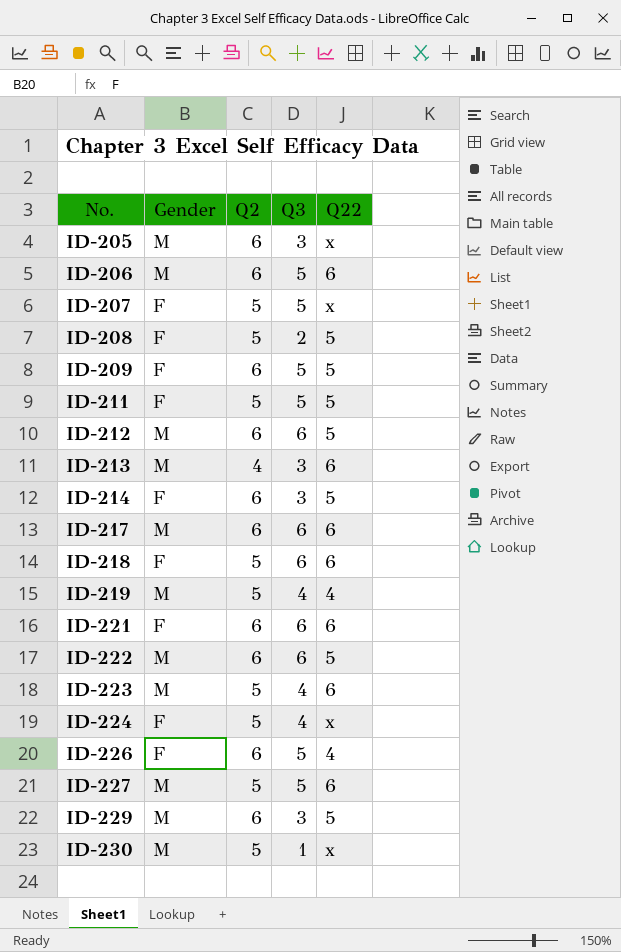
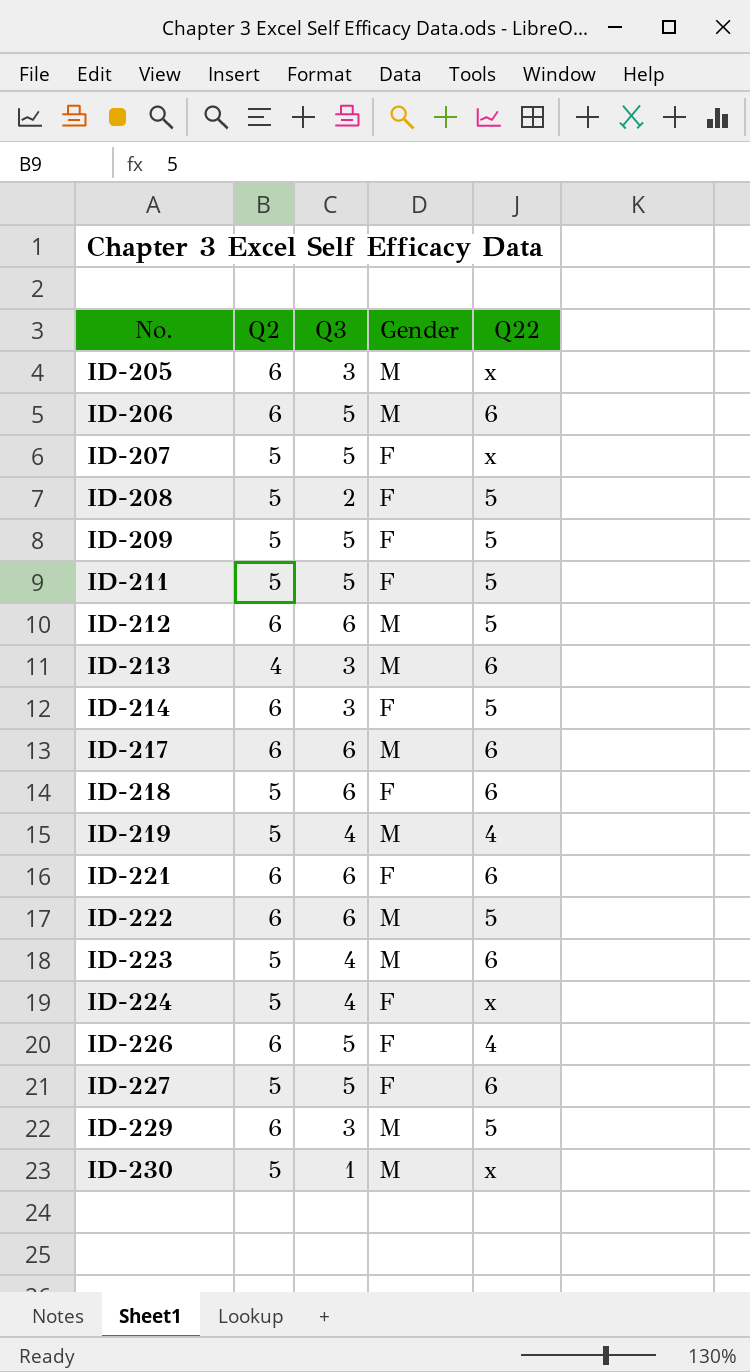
column Gender | position: 2 -> 4
ID-209 | Q2: 6 -> 5
ID-227 | Gender: M -> F

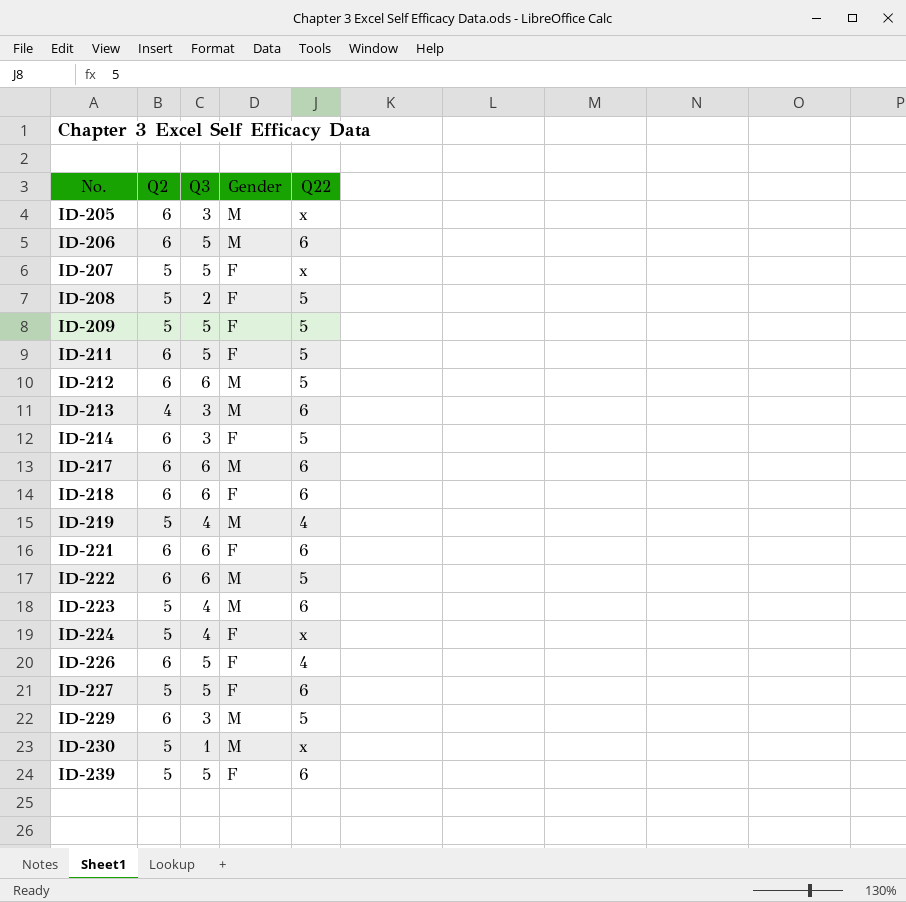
ID-211 | Q2: 5 -> 6
ID-218 | Q2: 5 -> 6
row ID-239: none -> 5 | 5 | F | 6

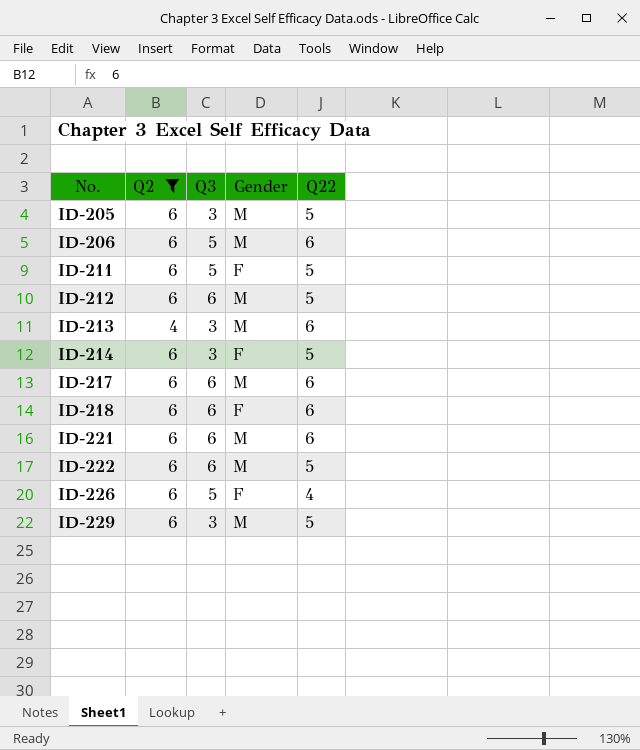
filter: none -> Q2 != 5
ID-205 | Q22: x -> 5
ID-221 | Gender: F -> M

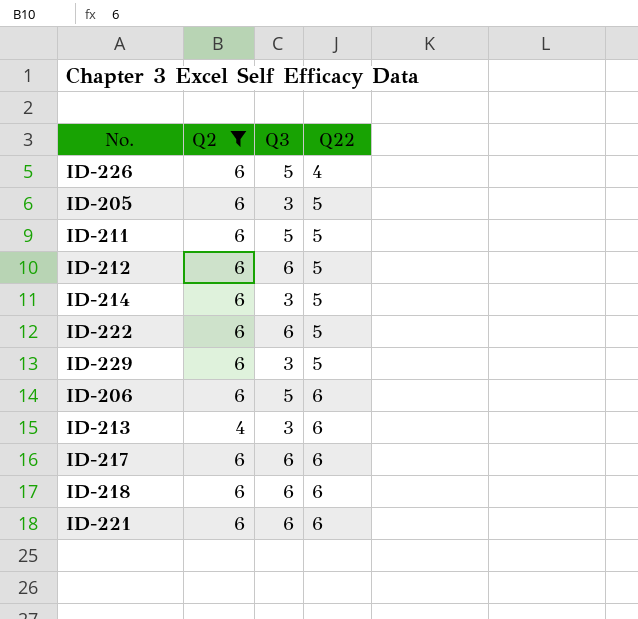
row order: No. ascending -> Q22 ascending
column Gender | position: 4 -> none

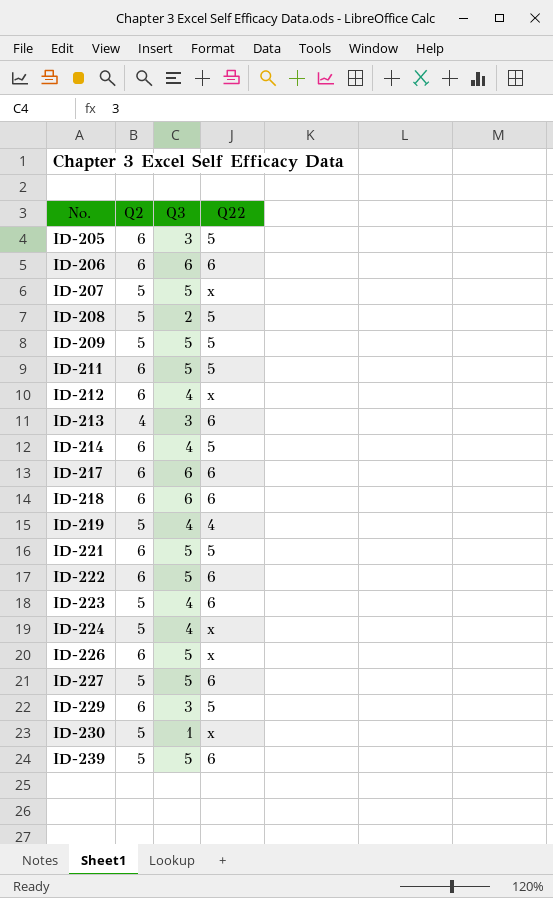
filter: Q2 != 5 -> none
row order: Q22 ascending -> No. ascending
ID-206 | Q3: 5 -> 6
ID-212 | Q3: 6 -> 4
ID-212 | Q22: 5 -> x
ID-214 | Q3: 3 -> 4
ID-221 | Q3: 6 -> 5
ID-221 | Q22: 6 -> 5
ID-222 | Q3: 6 -> 5
ID-222 | Q22: 5 -> 6
ID-226 | Q22: 4 -> x

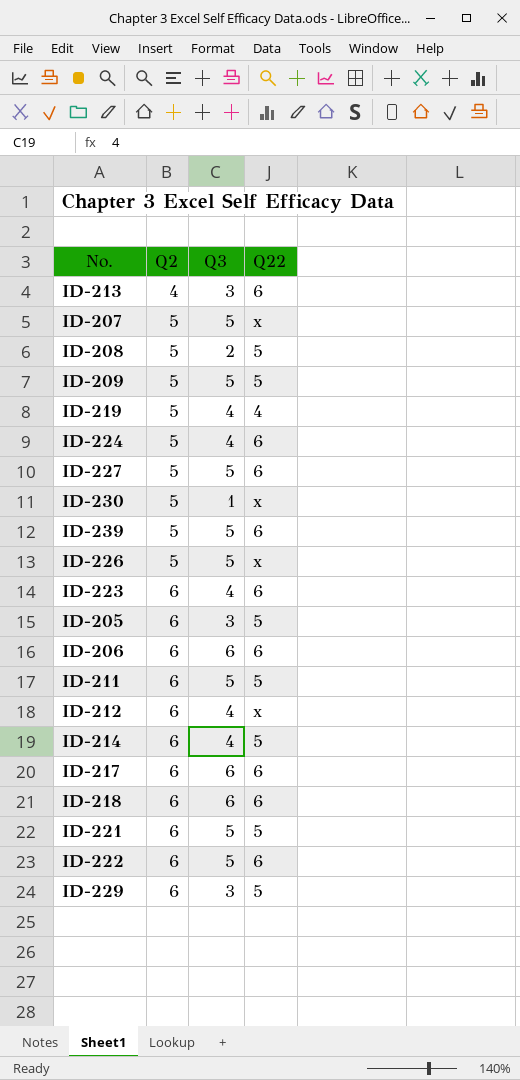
row order: No. ascending -> Q2 ascending
ID-224 | Q22: x -> 6
ID-226 | Q2: 6 -> 5
ID-223 | Q2: 5 -> 6

